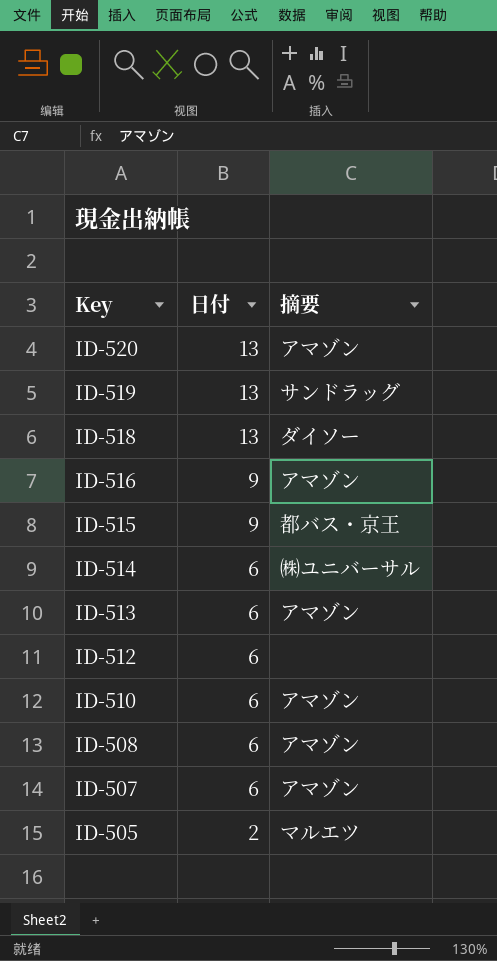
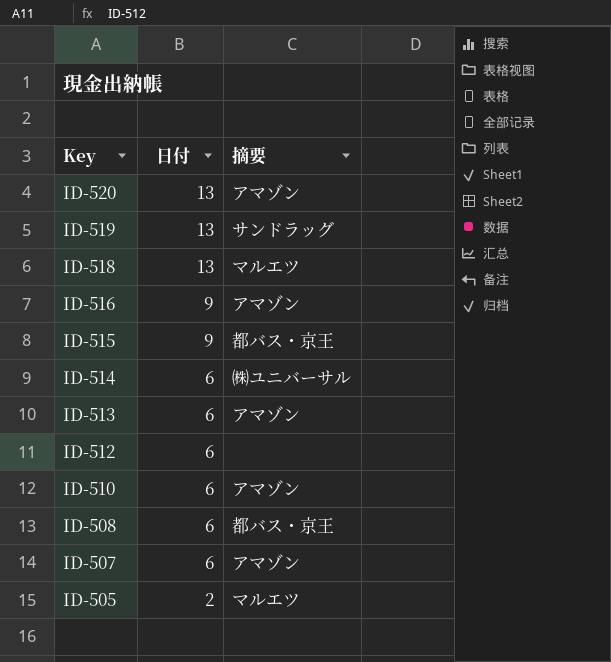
ID-518 | 摘要: ダイソー -> マルエツ
ID-508 | 摘要: アマゾン -> 都バス・京王

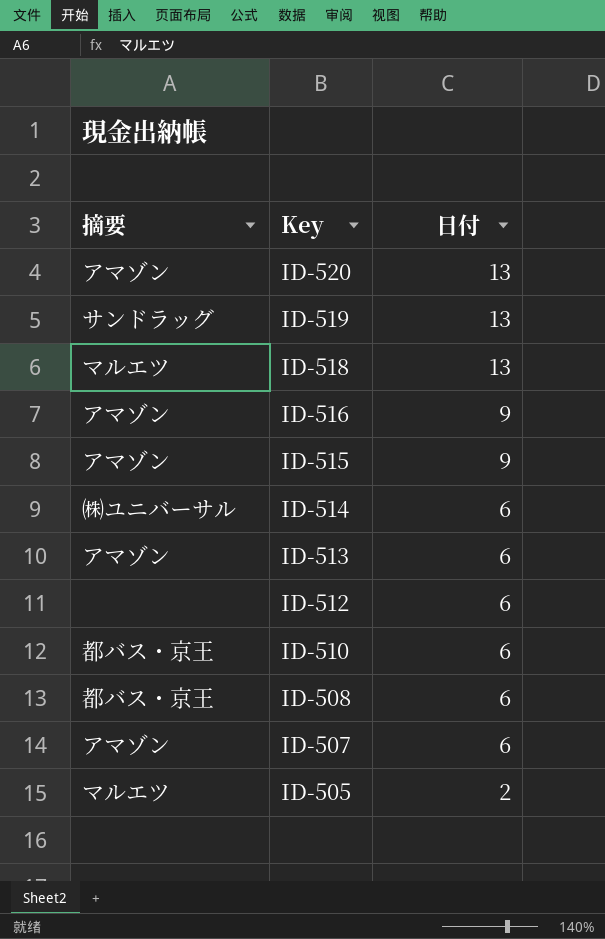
column 摘要 | position: 3 -> 1
ID-515 | 摘要: 都バス・京王 -> アマゾン
ID-510 | 摘要: アマゾン -> 都バス・京王

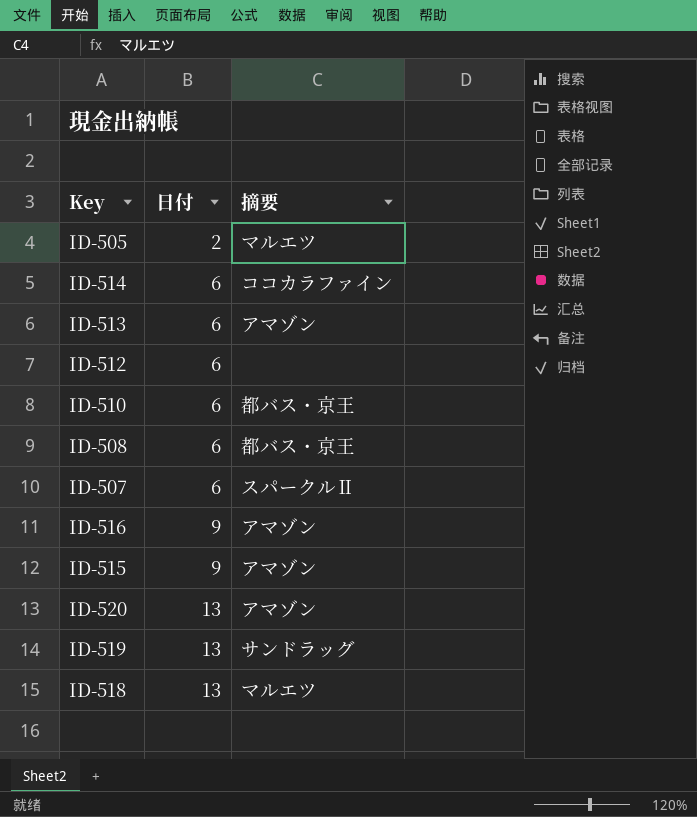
row order: Key descending -> 日付 ascending
column 摘要 | position: 1 -> 3
ID-514 | 摘要: ㈱ユニバーサル -> ココカラファイン
ID-507 | 摘要: アマゾン -> スパークルⅡ

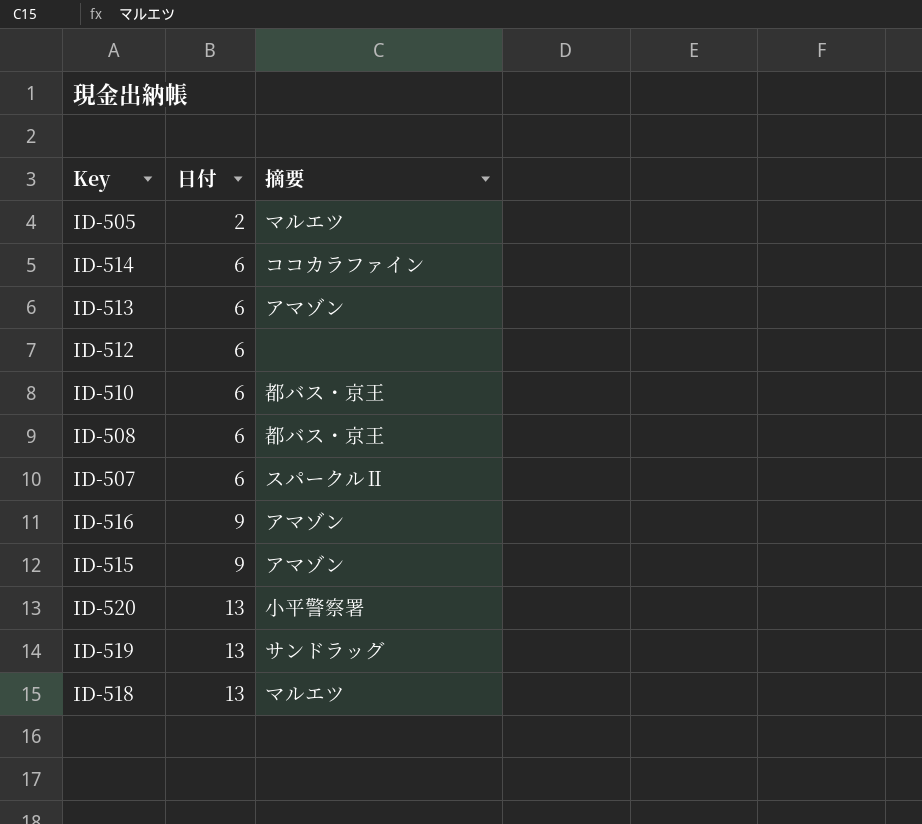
ID-520 | 摘要: アマゾン -> 小平警察署

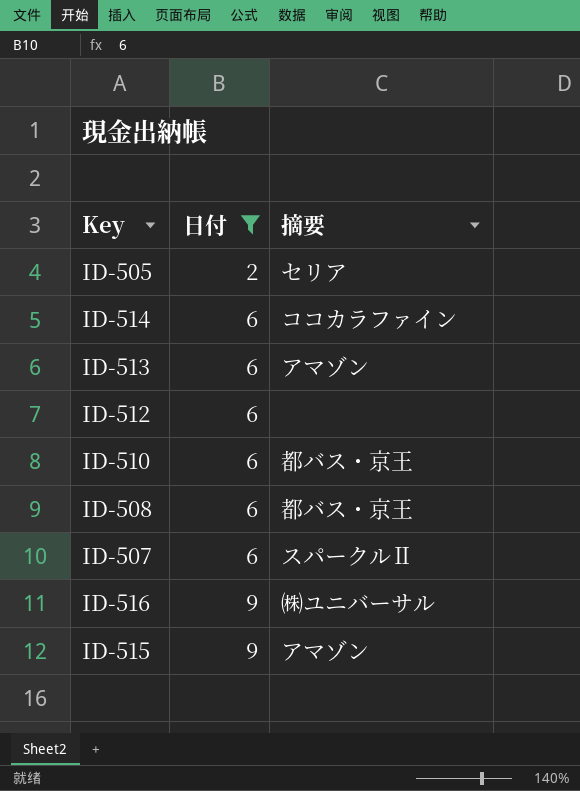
filter: none -> 日付 != 13
ID-505 | 摘要: マルエツ -> セリア
ID-516 | 摘要: アマゾン -> ㈱ユニバーサル

